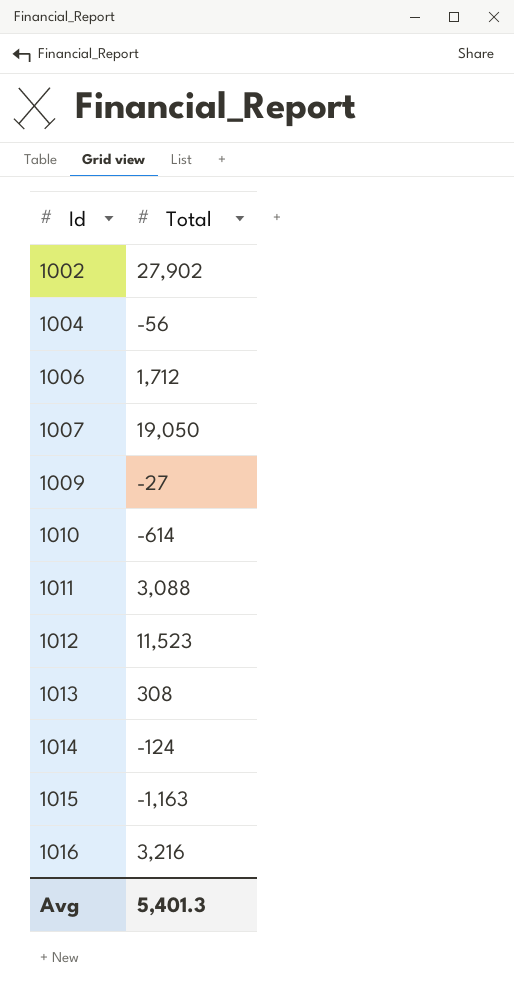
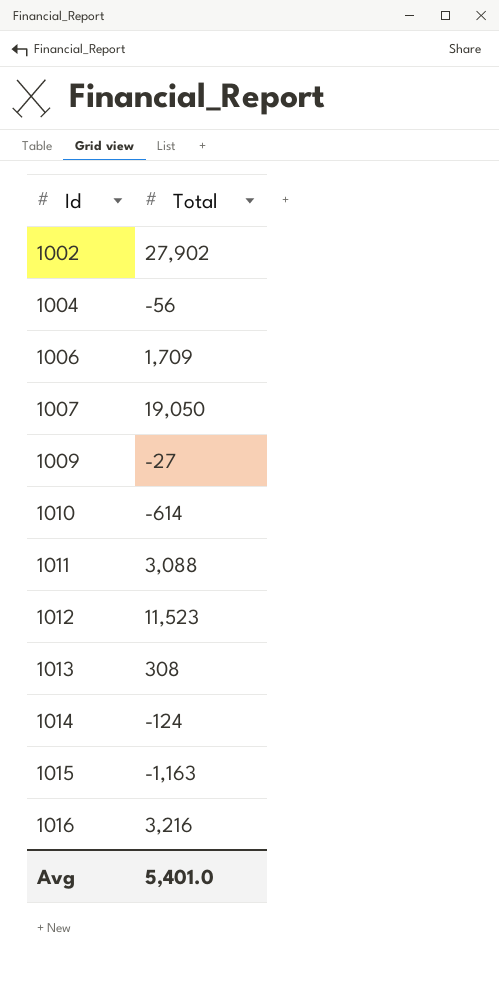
1006 | Total: 1,712 -> 1,709
Avg | Total: 5,401.3 -> 5,401.0

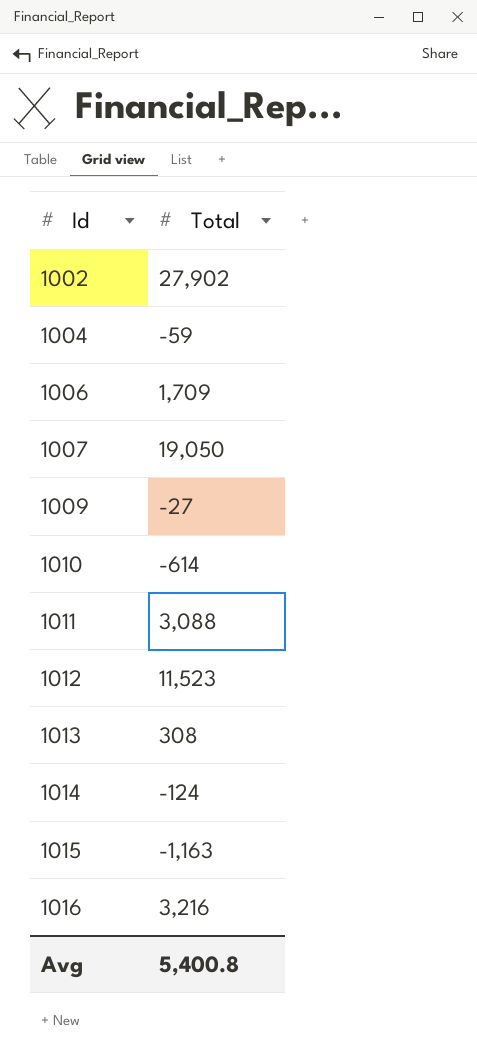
1004 | Total: -56 -> -59
Avg | Total: 5,401.0 -> 5,400.8

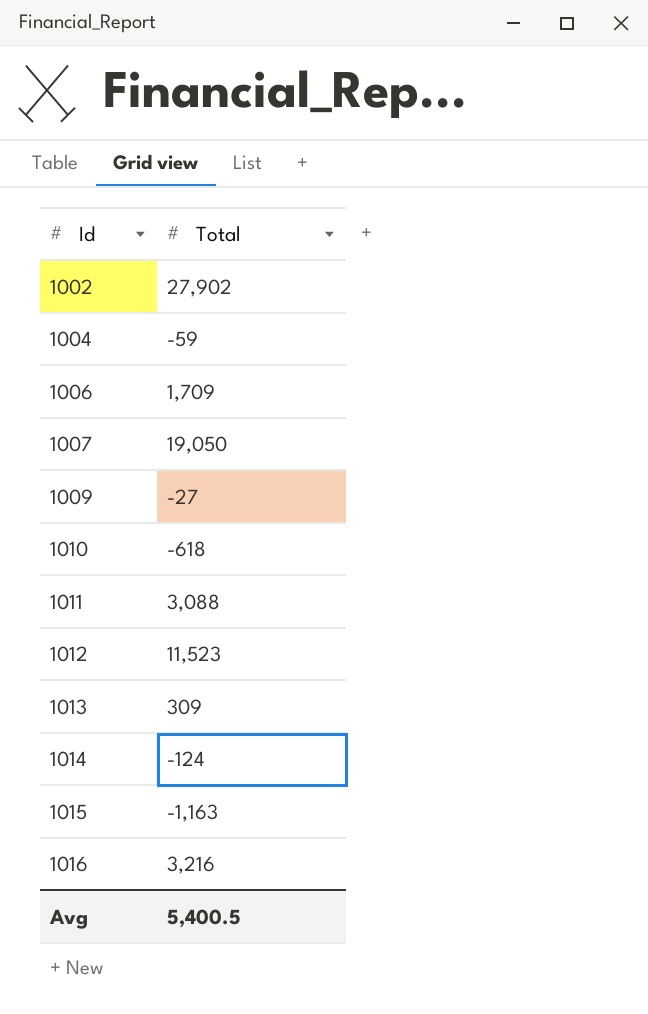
1010 | Total: -614 -> -618
1013 | Total: 308 -> 309
Avg | Total: 5,400.8 -> 5,400.5

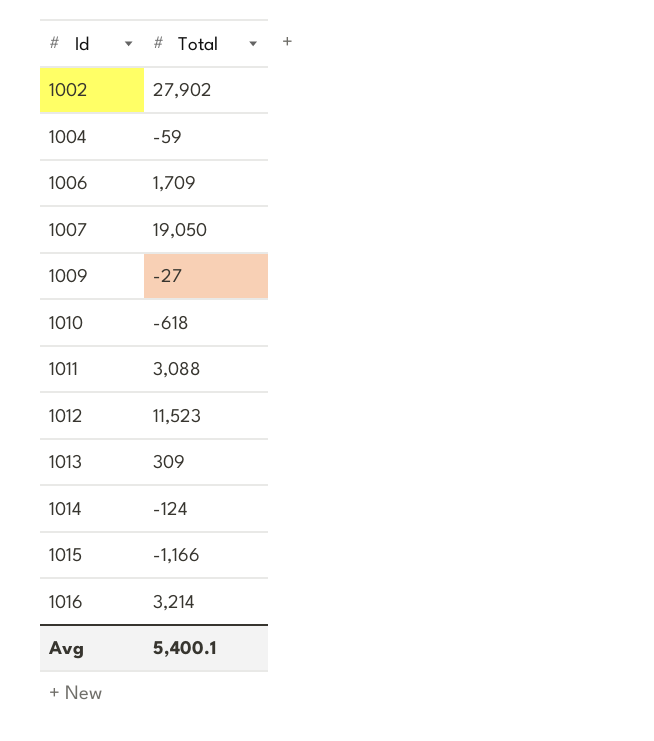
1015 | Total: -1,163 -> -1,166
1016 | Total: 3,216 -> 3,214
Avg | Total: 5,400.5 -> 5,400.1

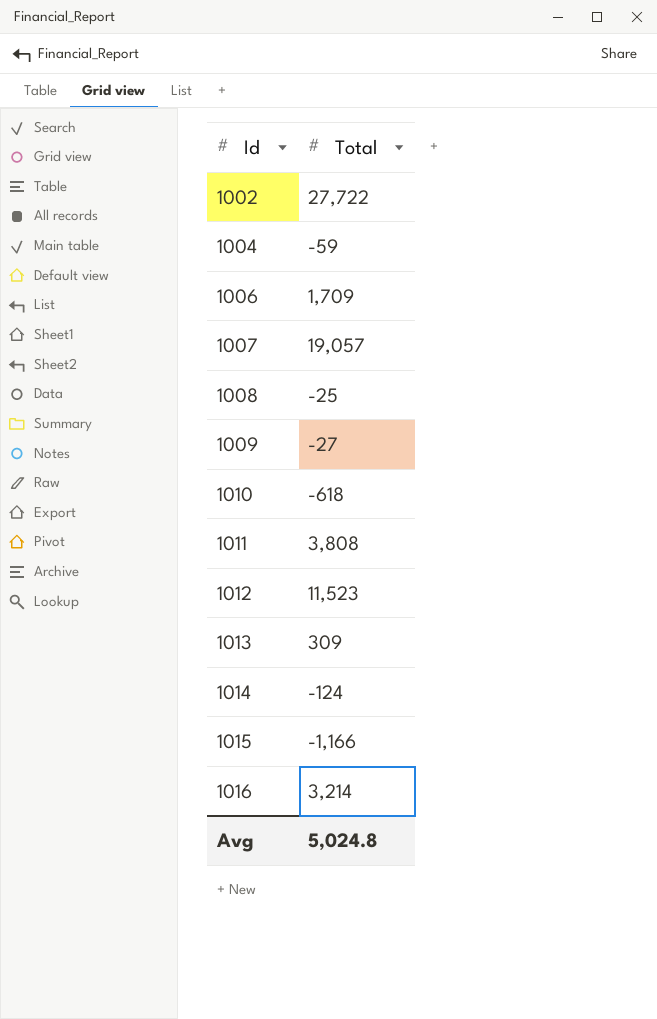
1002 | Total: 27,902 -> 27,722
1007 | Total: 19,050 -> 19,057
row 1008: none -> -25
1011 | Total: 3,088 -> 3,808
Avg | Total: 5,400.1 -> 5,024.8

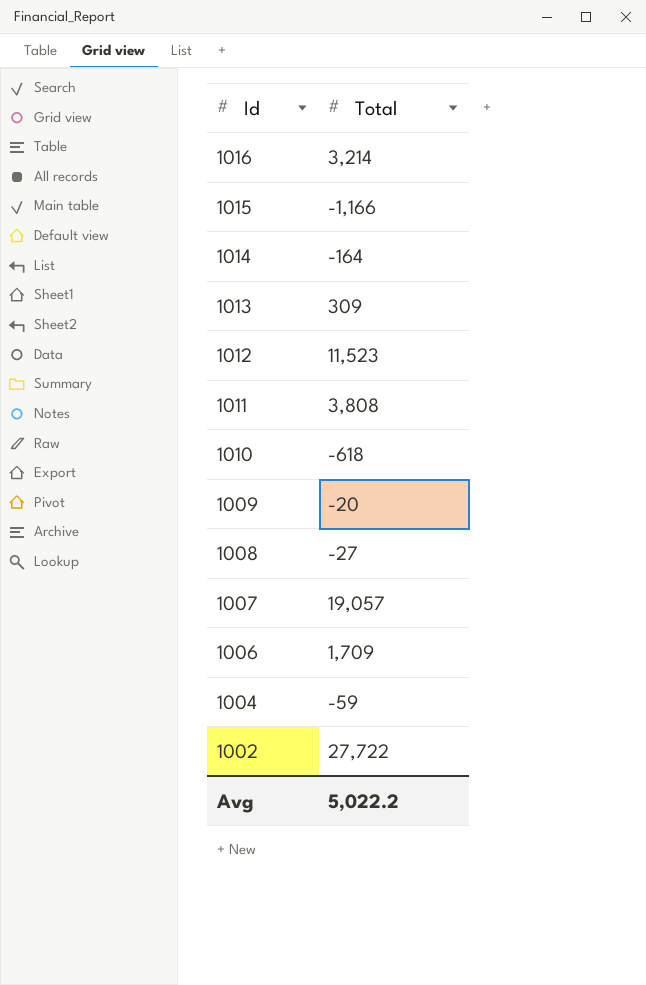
row order: Id ascending -> Id descending
1014 | Total: -124 -> -164
1009 | Total: -27 -> -20
1008 | Total: -25 -> -27
Avg | Total: 5,024.8 -> 5,022.2

